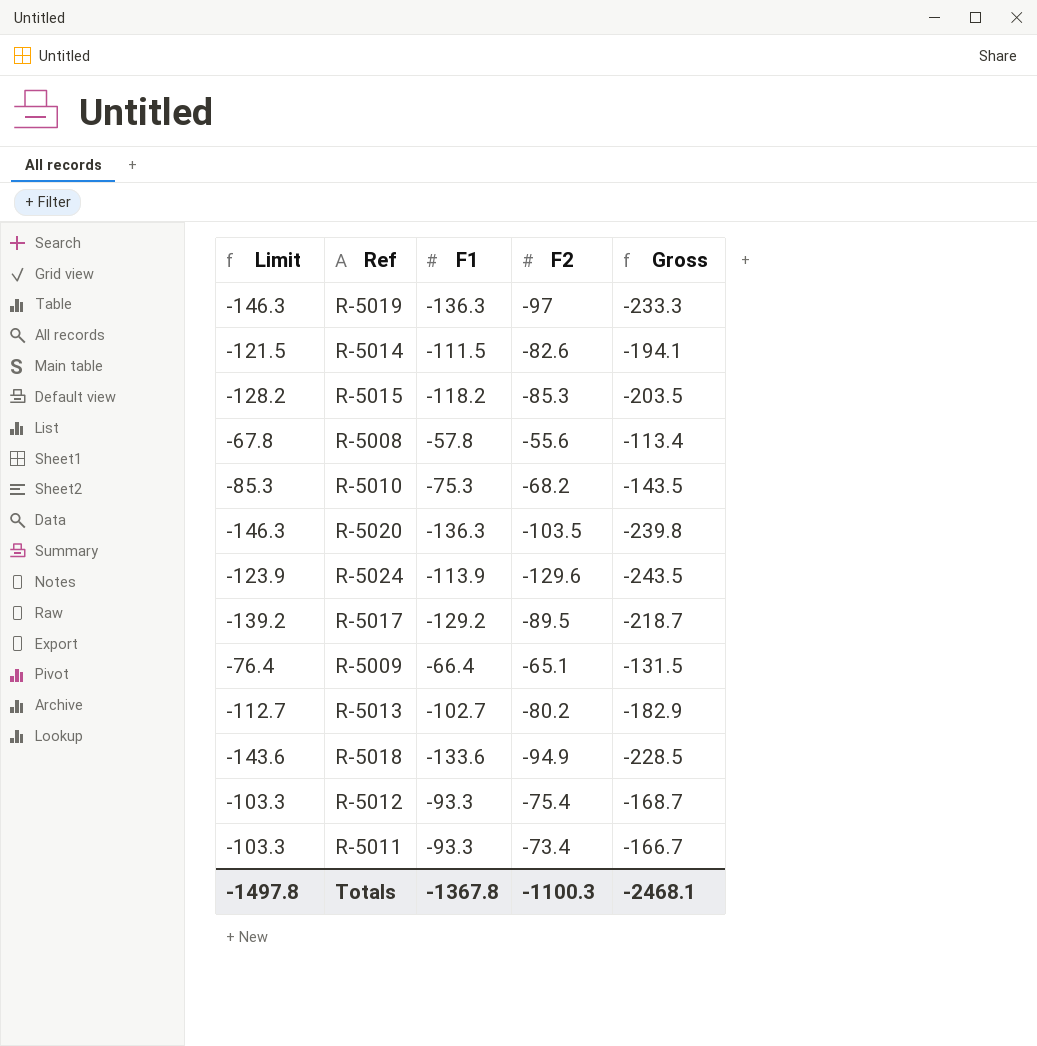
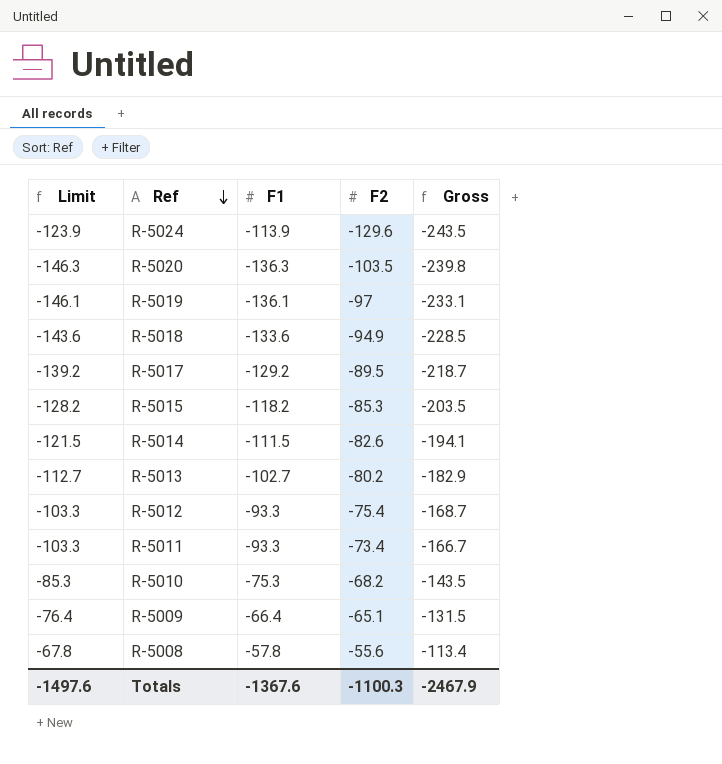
row order: none -> Ref descending
R-5019 | Limit: -146.3 -> -146.1
R-5019 | F1: -136.3 -> -136.1
R-5019 | Gross: -233.3 -> -233.1
Totals | Limit: -1497.8 -> -1497.6
Totals | F1: -1367.8 -> -1367.6
Totals | Gross: -2468.1 -> -2467.9

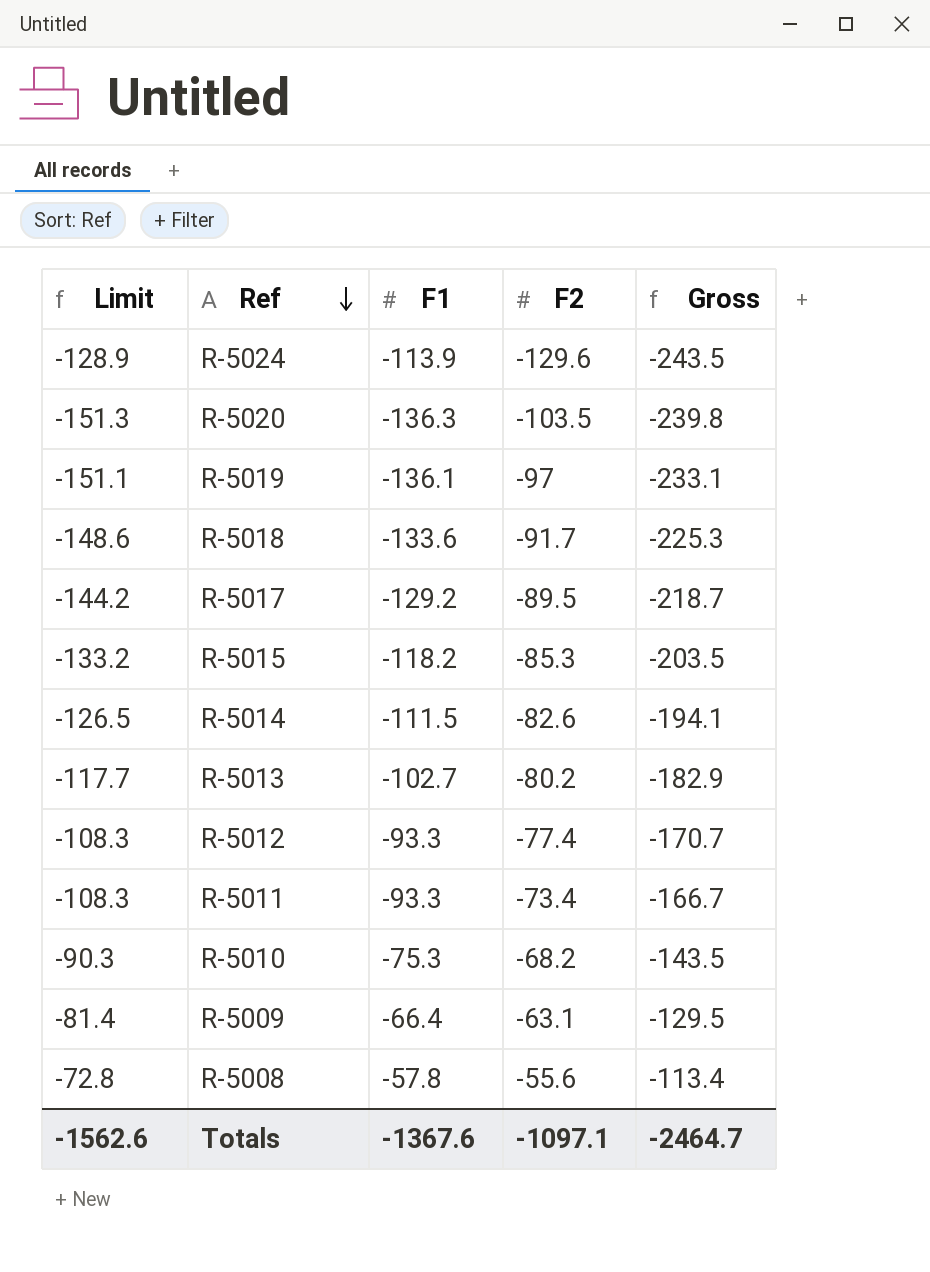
column Limit | formula: [F1] - 10 -> [F1] - 15
R-5018 | F2: -94.9 -> -91.7
R-5018 | Gross: -228.5 -> -225.3
R-5012 | F2: -75.4 -> -77.4
R-5012 | Gross: -168.7 -> -170.7
R-5009 | F2: -65.1 -> -63.1
R-5009 | Gross: -131.5 -> -129.5
Totals | Limit: -1497.6 -> -1562.6
Totals | F2: -1100.3 -> -1097.1
Totals | Gross: -2467.9 -> -2464.7

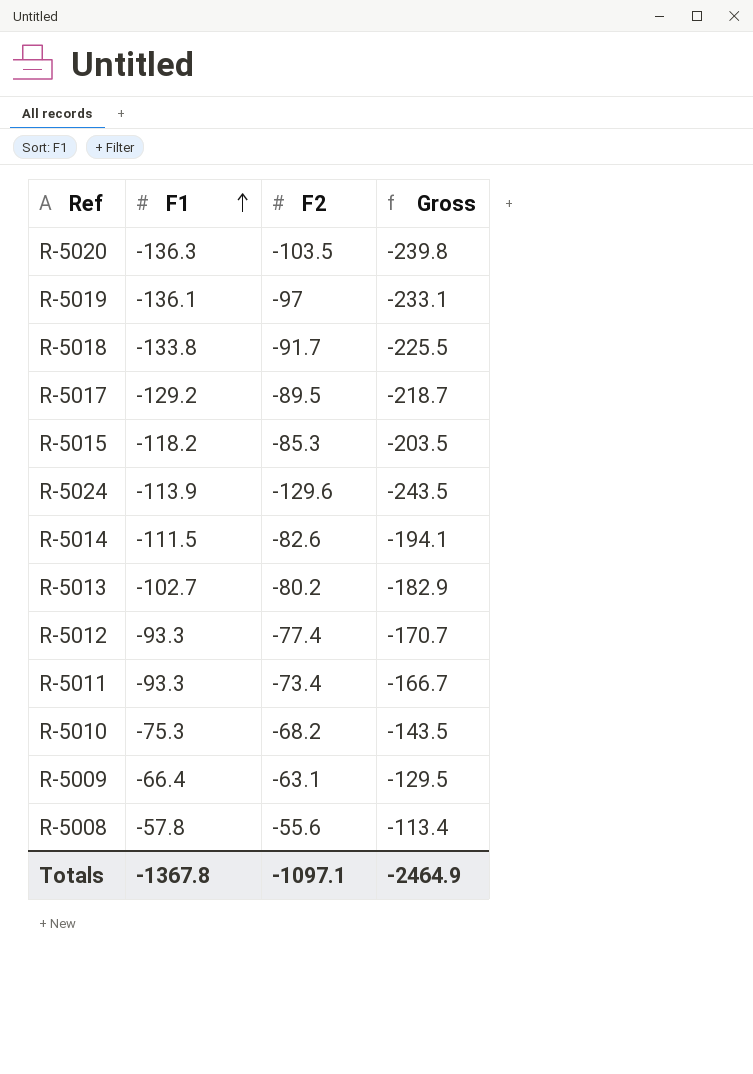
row order: Ref descending -> F1 ascending
column Limit | formula: [F1] - 15 -> none
R-5018 | F1: -133.6 -> -133.8
R-5018 | Gross: -225.3 -> -225.5
Totals | F1: -1367.6 -> -1367.8
Totals | Gross: -2464.7 -> -2464.9

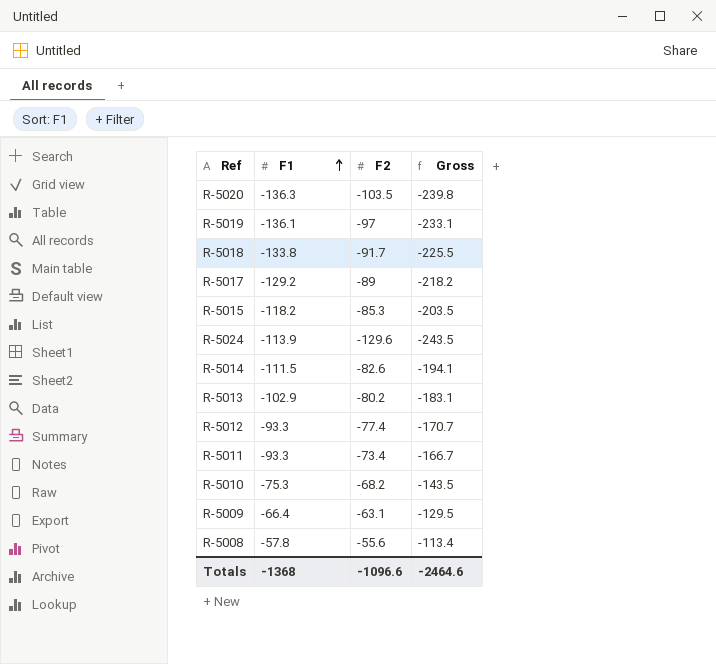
R-5017 | F2: -89.5 -> -89
R-5017 | Gross: -218.7 -> -218.2
R-5013 | F1: -102.7 -> -102.9
R-5013 | Gross: -182.9 -> -183.1
Totals | F1: -1367.8 -> -1368
Totals | F2: -1097.1 -> -1096.6
Totals | Gross: -2464.9 -> -2464.6

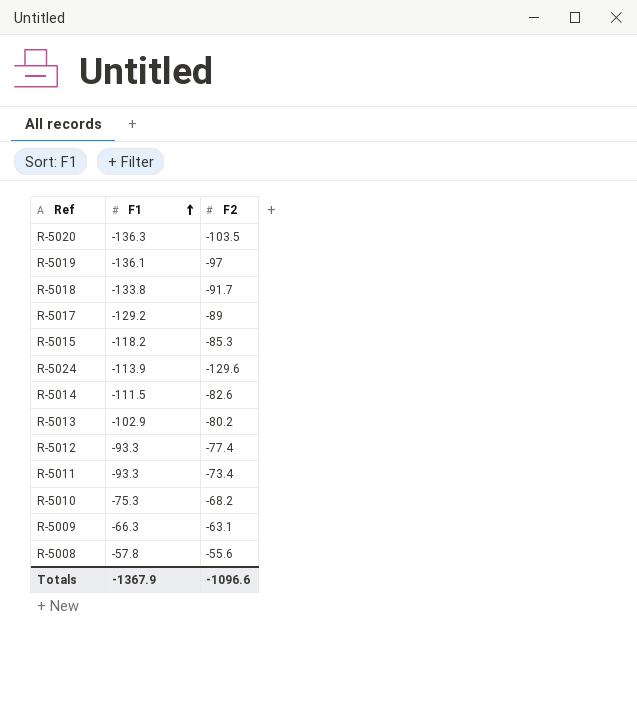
column Gross | formula: [F1] + [F2] -> none
R-5009 | F1: -66.4 -> -66.3
Totals | F1: -1368 -> -1367.9

